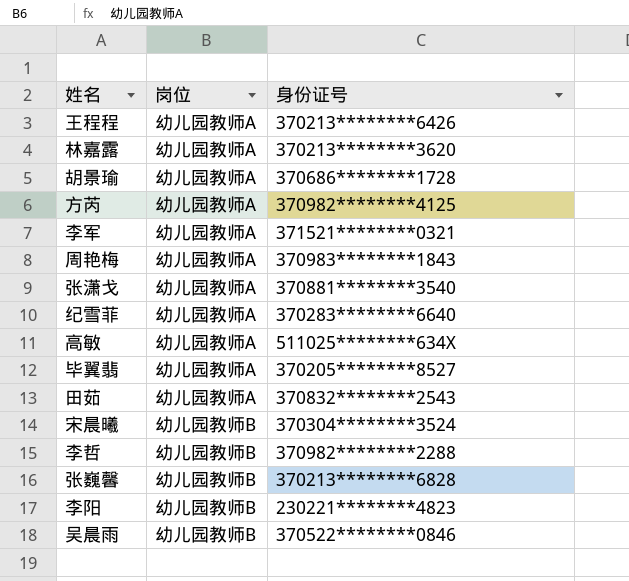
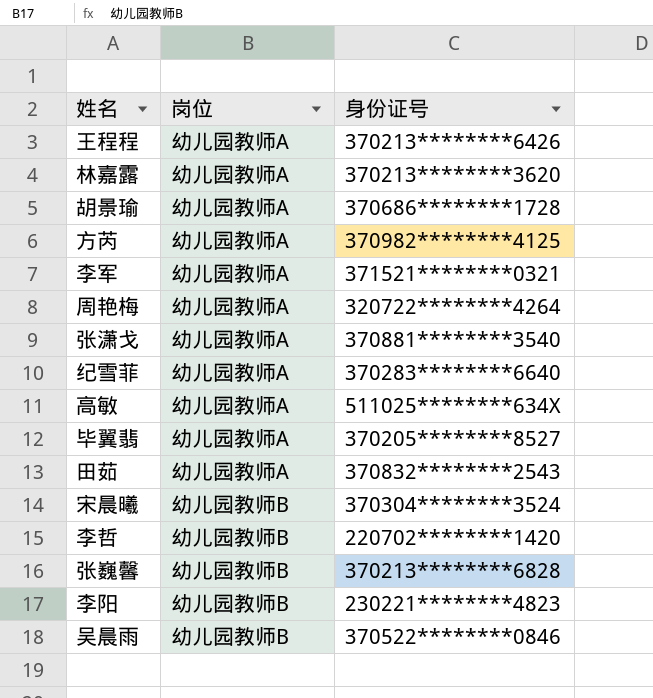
周艳梅 | 身份证号: 370983********1843 -> 320722********4264
李哲 | 身份证号: 370982********2288 -> 220702********1420

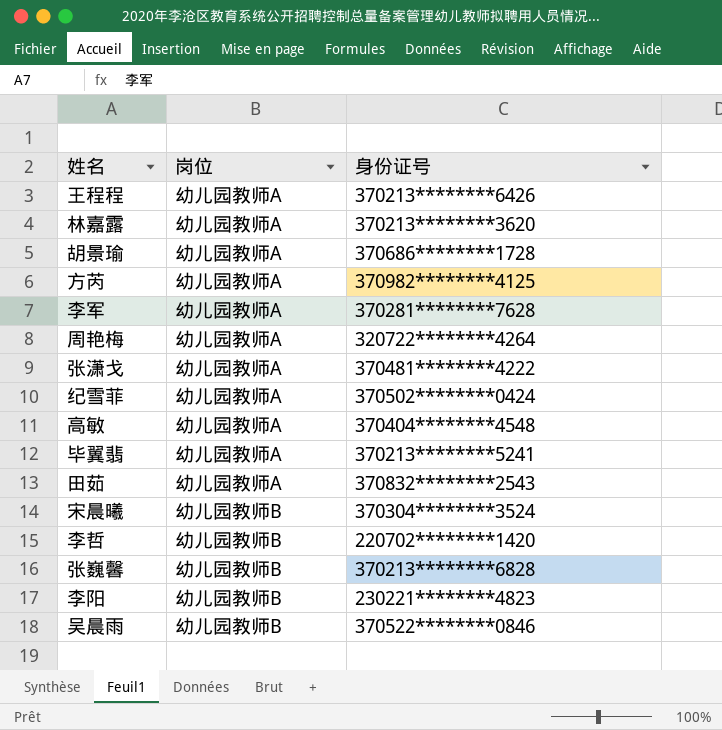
李军 | 身份证号: 371521********0321 -> 370281********7628
张潇戈 | 身份证号: 370881********3540 -> 370481********4222
纪雪菲 | 身份证号: 370283********6640 -> 370502********0424
高敏 | 身份证号: 511025********634X -> 370404********4548
毕翼翡 | 身份证号: 370205********8527 -> 370213********5241

